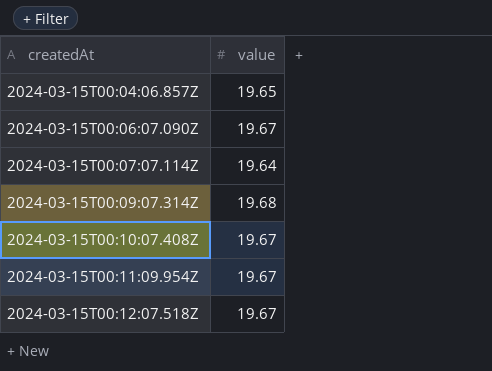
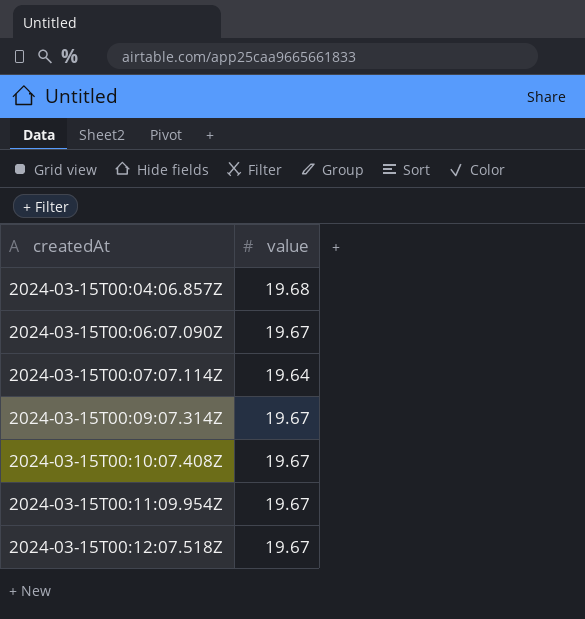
2024-03-15T00:04:06.857Z | value: 19.65 -> 19.68
2024-03-15T00:09:07.314Z | value: 19.68 -> 19.67

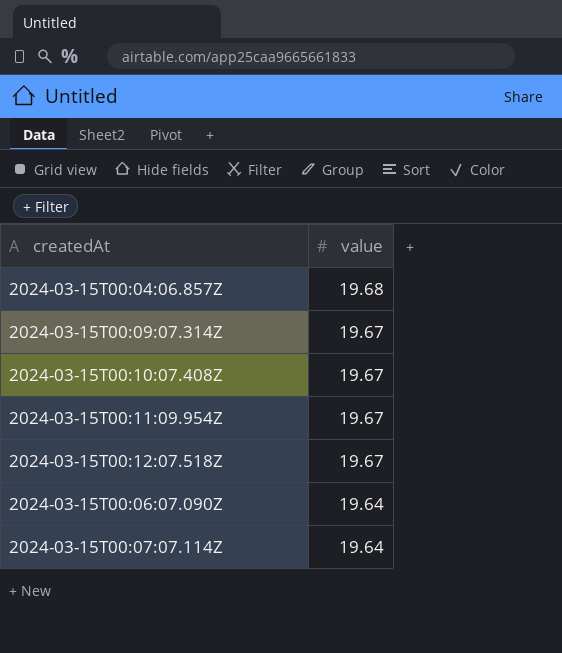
row order: createdAt ascending -> value descending
2024-03-15T00:06:07.090Z | value: 19.67 -> 19.64

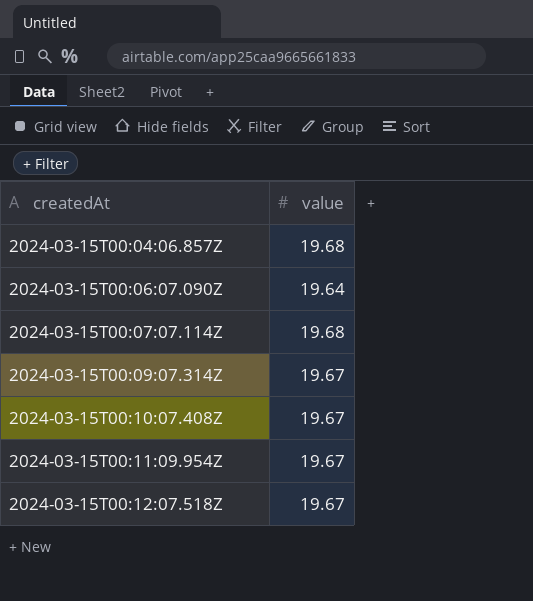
row order: value descending -> createdAt ascending
2024-03-15T00:07:07.114Z | value: 19.64 -> 19.68

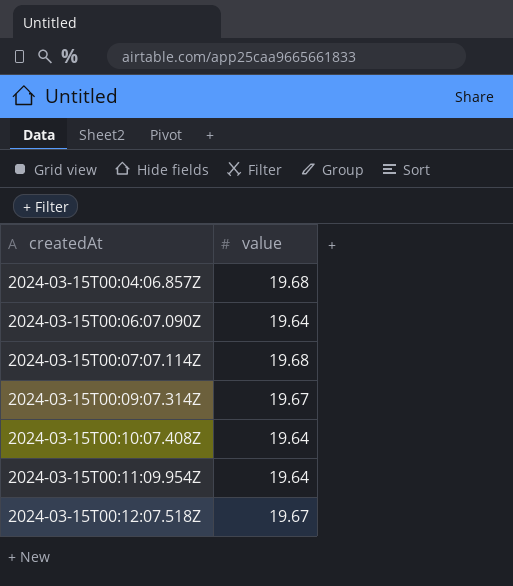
2024-03-15T00:10:07.408Z | value: 19.67 -> 19.64
2024-03-15T00:11:09.954Z | value: 19.67 -> 19.64

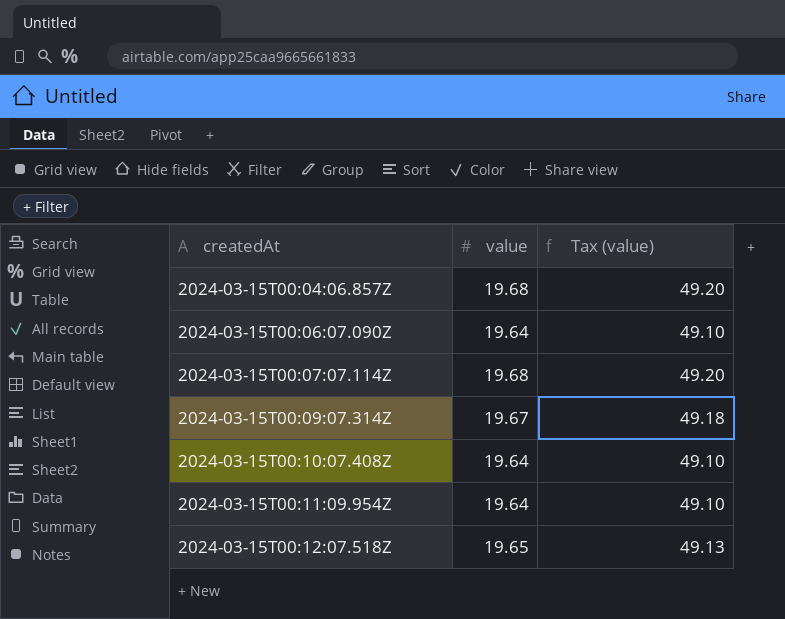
column Tax (value) | formula: none -> [value] * 2.5
2024-03-15T00:12:07.518Z | value: 19.67 -> 19.65

